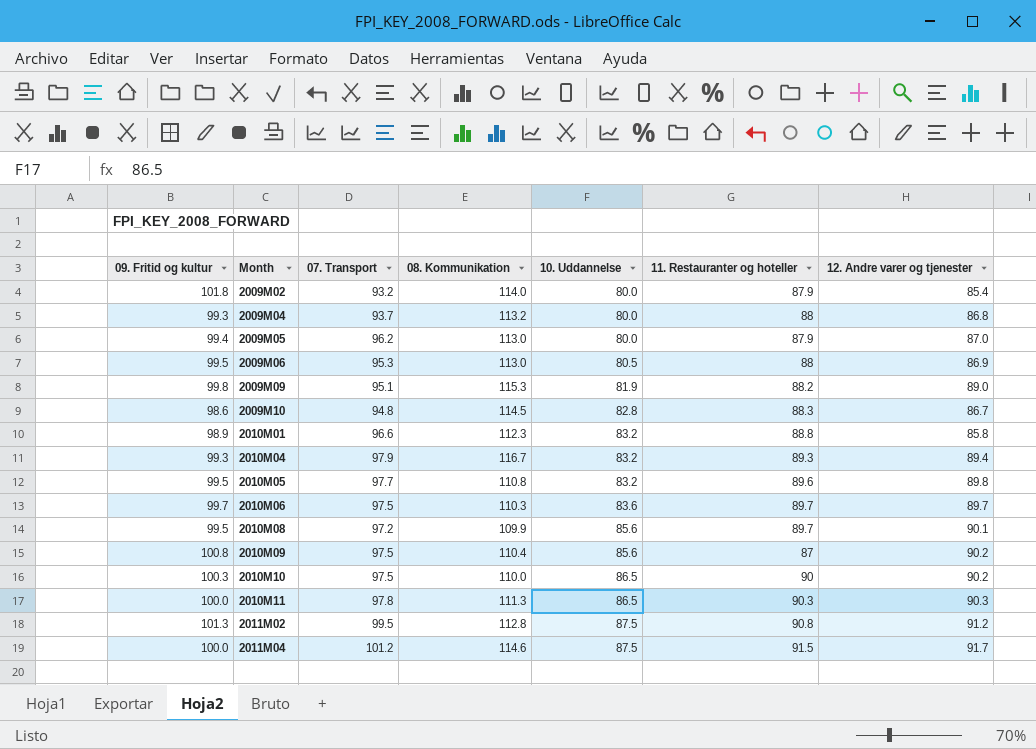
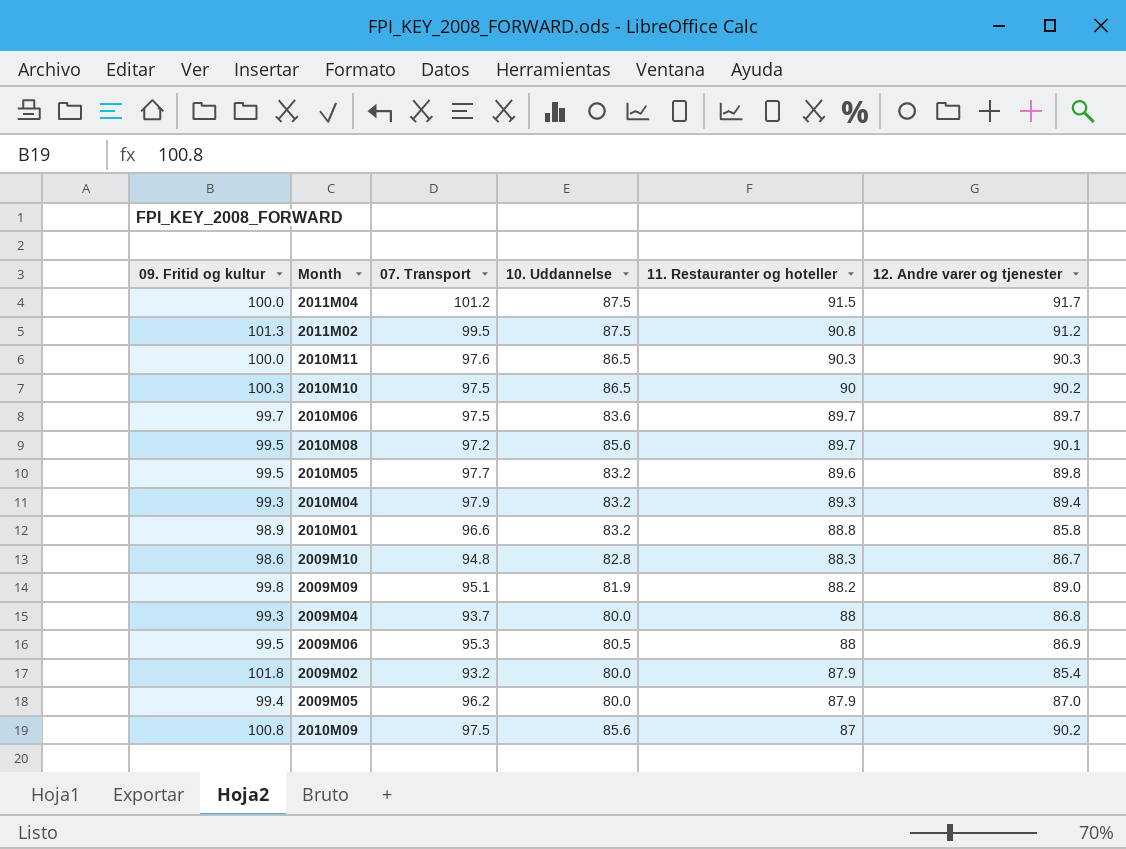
row order: Month ascending -> 11. Restauranter og hoteller descending
column 08. Kommunikation | position: 4 -> none
2010M11 | 07. Transport: 97.8 -> 97.6

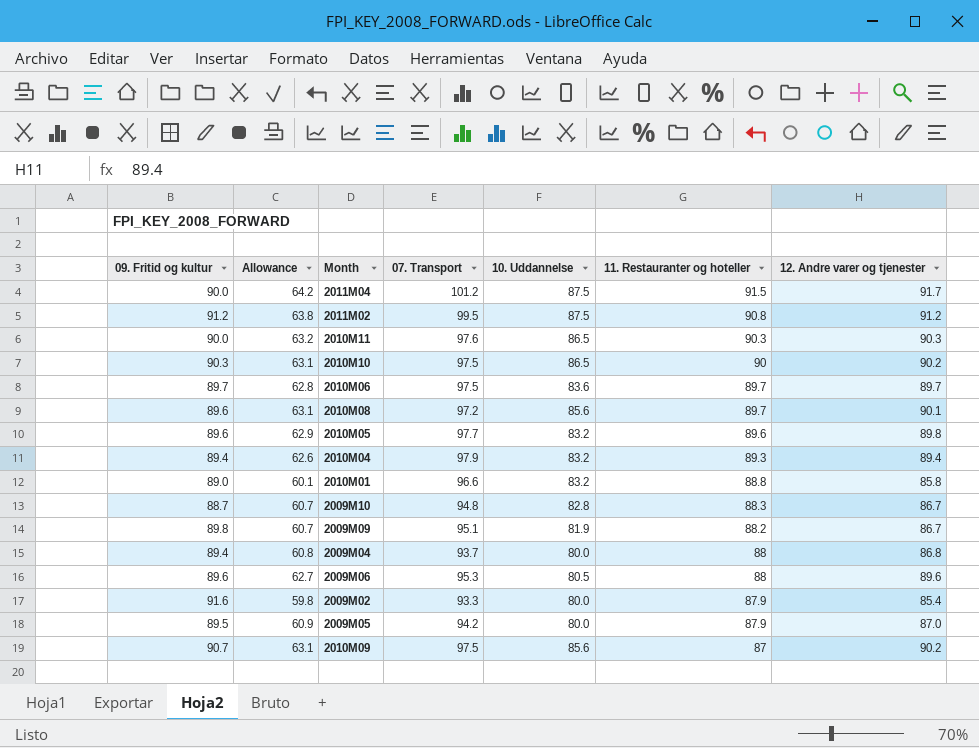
column Allowance | formula: none -> [12. Andre varer og tjenester] * 0.7
2011M04 | 09. Fritid og kultur: 100.0 -> 90.0
2011M02 | 09. Fritid og kultur: 101.3 -> 91.2
2010M11 | 09. Fritid og kultur: 100.0 -> 90.0
2010M10 | 09. Fritid og kultur: 100.3 -> 90.3
2010M06 | 09. Fritid og kultur: 99.7 -> 89.7
2010M08 | 09. Fritid og kultur: 99.5 -> 89.6
2010M05 | 09. Fritid og kultur: 99.5 -> 89.6
2010M04 | 09. Fritid og kultur: 99.3 -> 89.4
2010M01 | 09. Fritid og kultur: 98.9 -> 89.0
2009M10 | 09. Fritid og kultur: 98.6 -> 88.7
2009M09 | 09. Fritid og kultur: 99.8 -> 89.8
2009M09 | 12. Andre varer og tjenester: 89.0 -> 86.7
2009M04 | 09. Fritid og kultur: 99.3 -> 89.4
2009M06 | 09. Fritid og kultur: 99.5 -> 89.6
2009M06 | 12. Andre varer og tjenester: 86.9 -> 89.6
2009M02 | 09. Fritid og kultur: 101.8 -> 91.6
2009M02 | 07. Transport: 93.2 -> 93.3
2009M05 | 09. Fritid og kultur: 99.4 -> 89.5
2009M05 | 07. Transport: 96.2 -> 94.2
2010M09 | 09. Fritid og kultur: 100.8 -> 90.7

